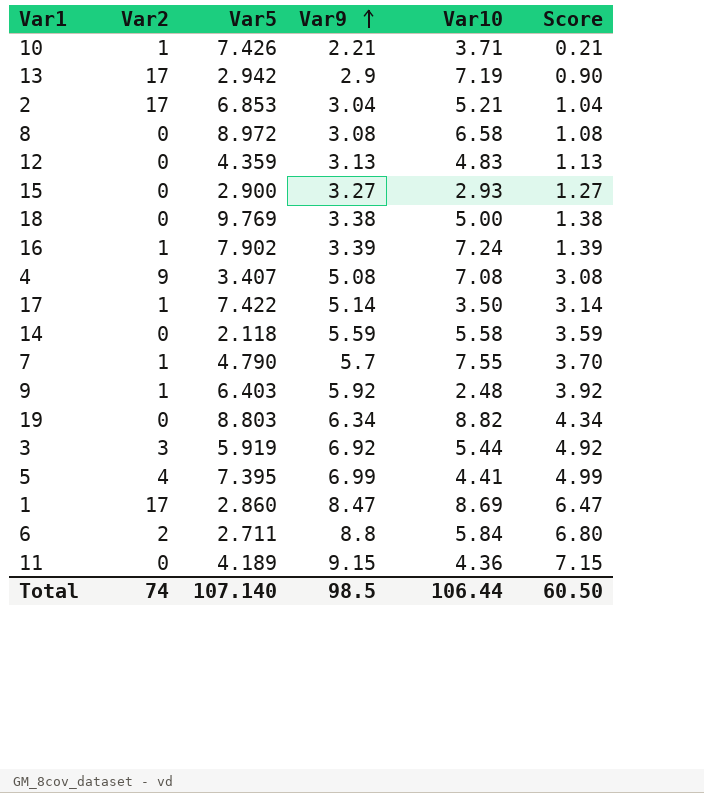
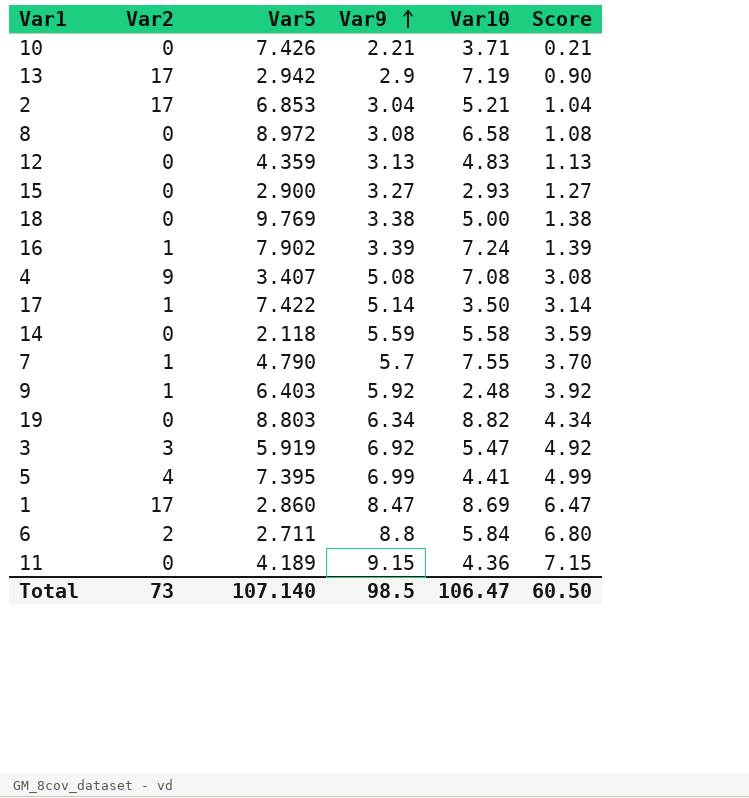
10 | Var2: 1 -> 0
3 | Var10: 5.44 -> 5.47
Total | Var2: 74 -> 73
Total | Var10: 106.44 -> 106.47

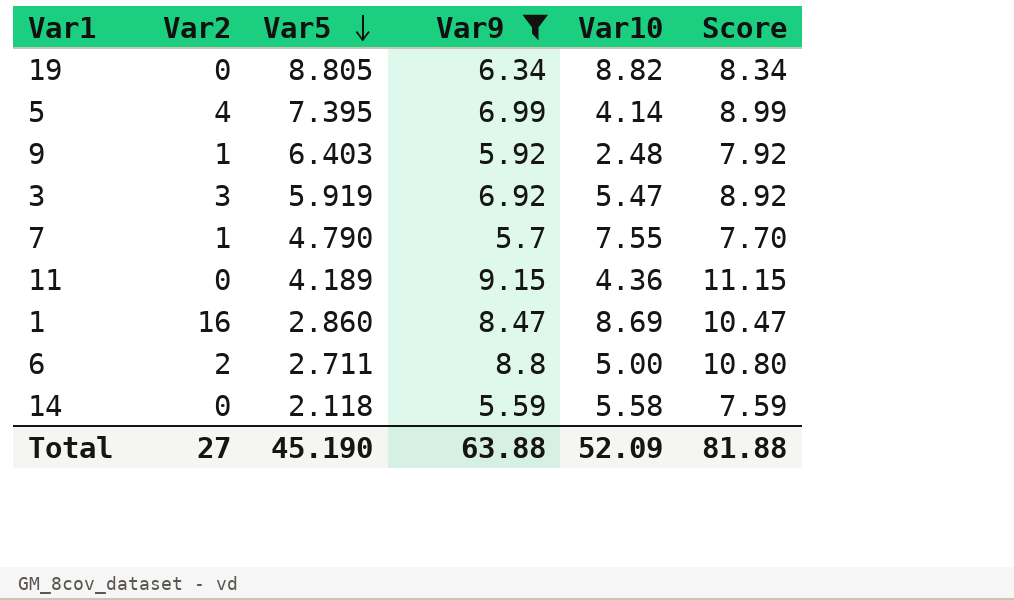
filter: none -> Var9 >= 5.59
row order: Var9 ascending -> Var5 descending
column Score | formula: [Var9] - 2 -> [Var9] + 2
19 | Var5: 8.803 -> 8.805
5 | Var10: 4.41 -> 4.14
1 | Var2: 17 -> 16
6 | Var10: 5.84 -> 5.00
Total | Var2: 73 -> 27
Total | Var5: 107.140 -> 45.190
Total | Var9: 98.5 -> 63.88
Total | Var10: 106.47 -> 52.09
Total | Score: 60.50 -> 81.88

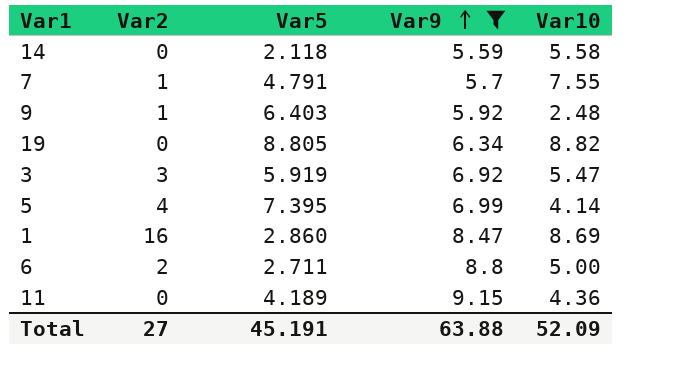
row order: Var5 descending -> Var9 ascending
column Score | formula: [Var9] + 2 -> none
7 | Var5: 4.790 -> 4.791
Total | Var5: 45.190 -> 45.191

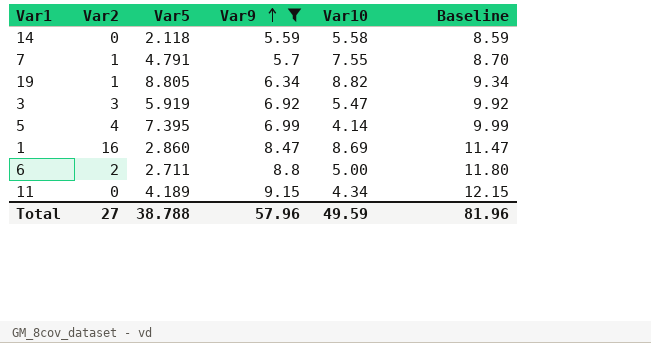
column Baseline | formula: none -> [Var9] + 3
row 9: 1 | 6.403 | 5.92 | 2.48 -> none
19 | Var2: 0 -> 1
11 | Var10: 4.36 -> 4.34
Total | Var5: 45.191 -> 38.788
Total | Var9: 63.88 -> 57.96
Total | Var10: 52.09 -> 49.59

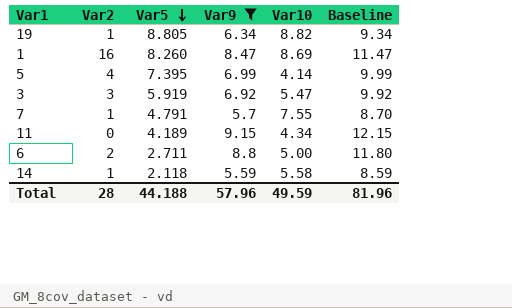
row order: Var9 ascending -> Var5 descending
1 | Var5: 2.860 -> 8.260
14 | Var2: 0 -> 1
Total | Var2: 27 -> 28
Total | Var5: 38.788 -> 44.188

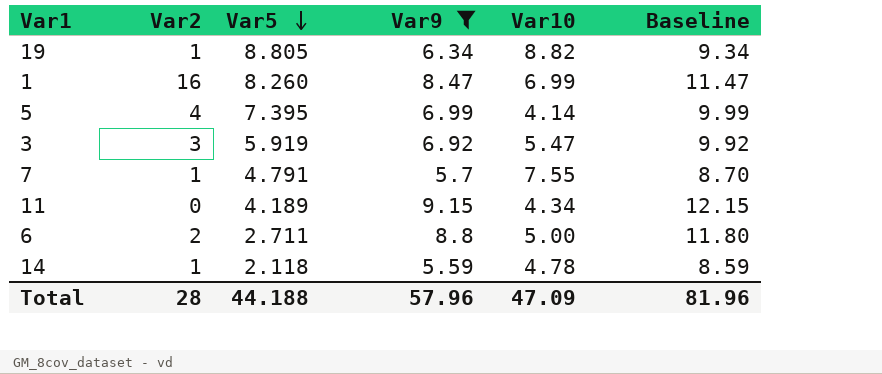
1 | Var10: 8.69 -> 6.99
14 | Var10: 5.58 -> 4.78
Total | Var10: 49.59 -> 47.09

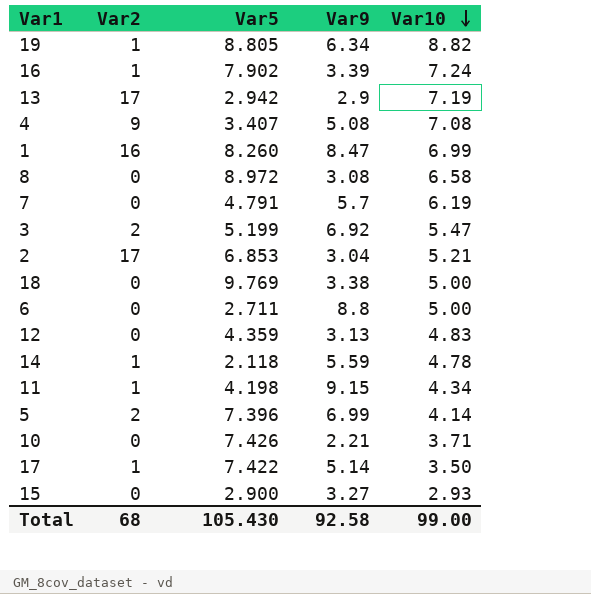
filter: Var9 >= 5.59 -> none
row order: Var5 descending -> Var10 descending
column Baseline | formula: [Var9] + 3 -> none
7 | Var2: 1 -> 0
7 | Var10: 7.55 -> 6.19
3 | Var2: 3 -> 2
3 | Var5: 5.919 -> 5.199
6 | Var2: 2 -> 0
11 | Var2: 0 -> 1
11 | Var5: 4.189 -> 4.198
5 | Var2: 4 -> 2
5 | Var5: 7.395 -> 7.396
Total | Var2: 28 -> 68
Total | Var5: 44.188 -> 105.430
Total | Var9: 57.96 -> 92.58
Total | Var10: 47.09 -> 99.00

